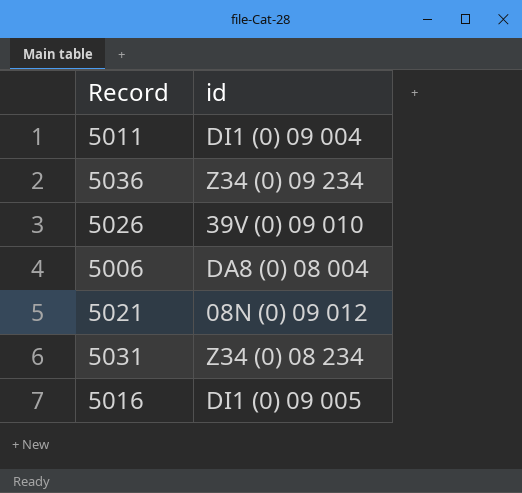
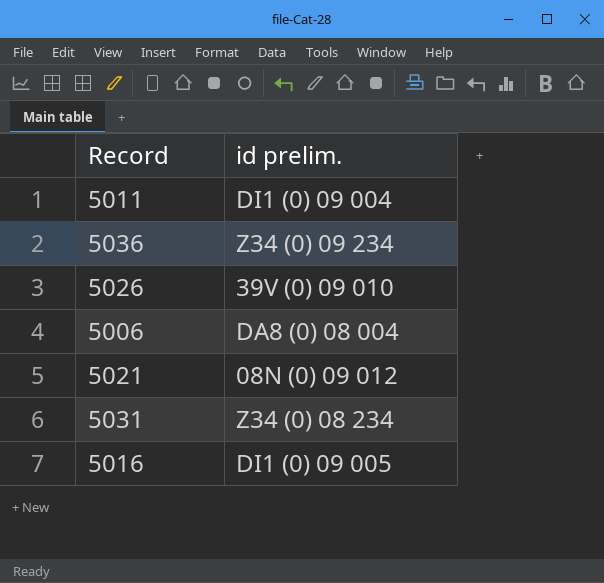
column name: id -> id prelim.

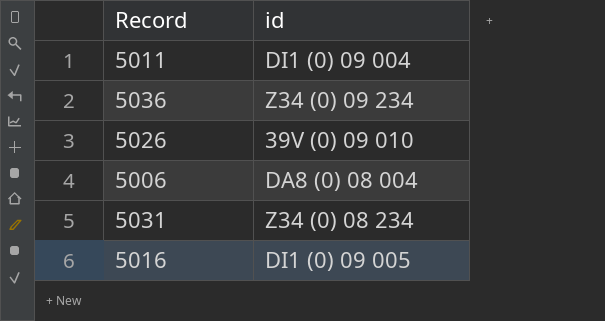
column name: id prelim. -> id
row 5021: 08N (0) 09 012 -> none

